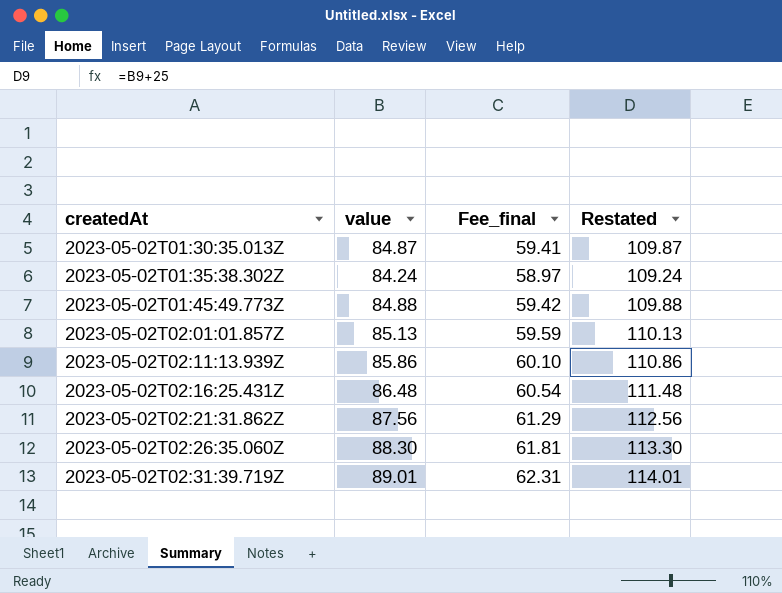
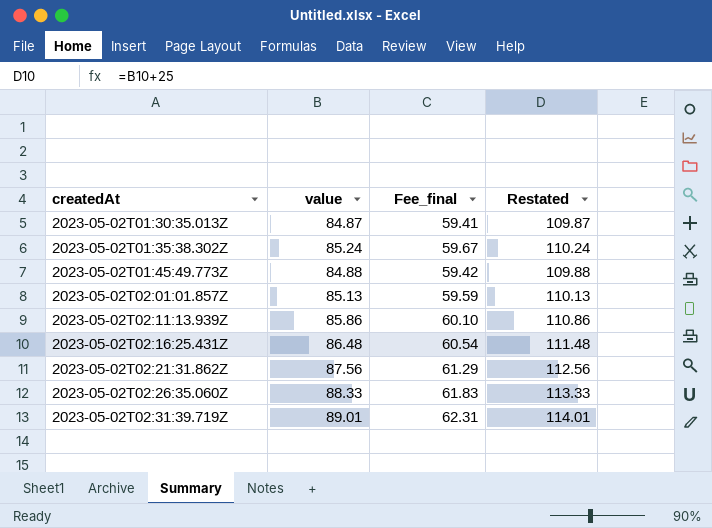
2023-05-02T01:35:38.302Z | value: 84.24 -> 85.24
2023-05-02T01:35:38.302Z | Fee_final: 58.97 -> 59.67
2023-05-02T01:35:38.302Z | Restated: 109.24 -> 110.24
2023-05-02T02:26:35.060Z | value: 88.30 -> 88.33
2023-05-02T02:26:35.060Z | Fee_final: 61.81 -> 61.83
2023-05-02T02:26:35.060Z | Restated: 113.30 -> 113.33

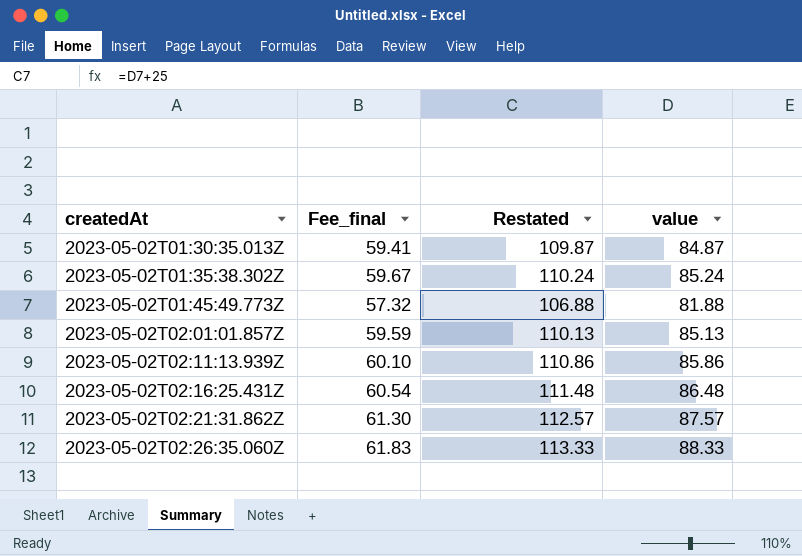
column value | position: 2 -> 4
row 2023-05-02T02:31:39.719Z: 89.01 | 62.31 | 114.01 -> none
2023-05-02T01:45:49.773Z | Fee_final: 59.42 -> 57.32
2023-05-02T01:45:49.773Z | Restated: 109.88 -> 106.88
2023-05-02T01:45:49.773Z | value: 84.88 -> 81.88
2023-05-02T02:21:31.862Z | Fee_final: 61.29 -> 61.30
2023-05-02T02:21:31.862Z | Restated: 112.56 -> 112.57
2023-05-02T02:21:31.862Z | value: 87.56 -> 87.57

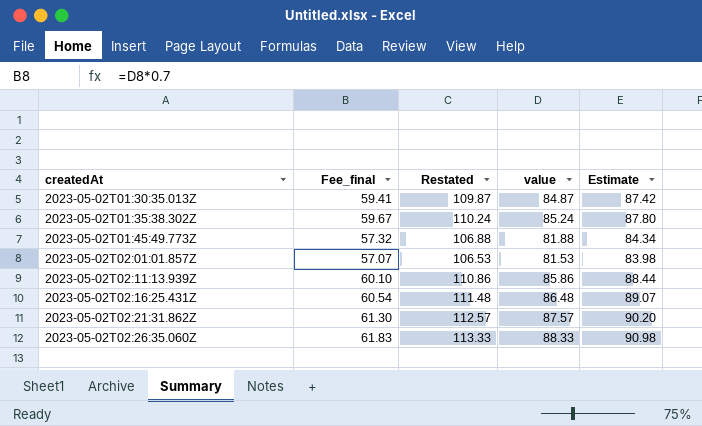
column Estimate | formula: none -> [value] * 1.03
2023-05-02T02:01:01.857Z | Fee_final: 59.59 -> 57.07
2023-05-02T02:01:01.857Z | Restated: 110.13 -> 106.53
2023-05-02T02:01:01.857Z | value: 85.13 -> 81.53

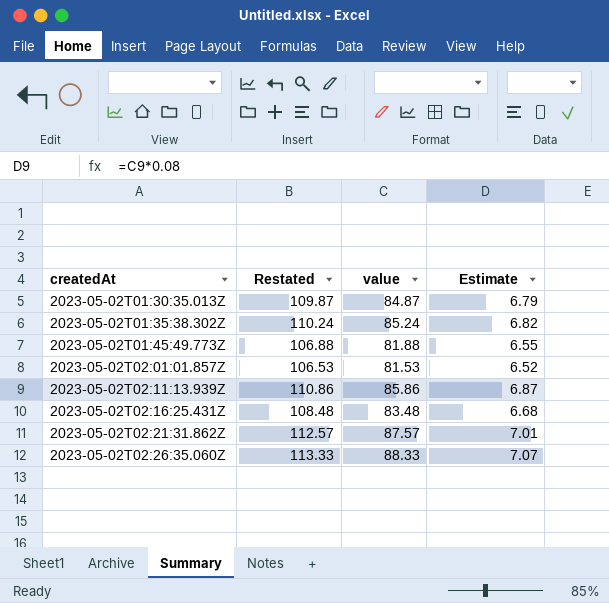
column Fee_final | formula: [value] * 0.7 -> none
column Estimate | formula: [value] * 1.03 -> [value] * 0.08
2023-05-02T02:16:25.431Z | Restated: 111.48 -> 108.48
2023-05-02T02:16:25.431Z | value: 86.48 -> 83.48

